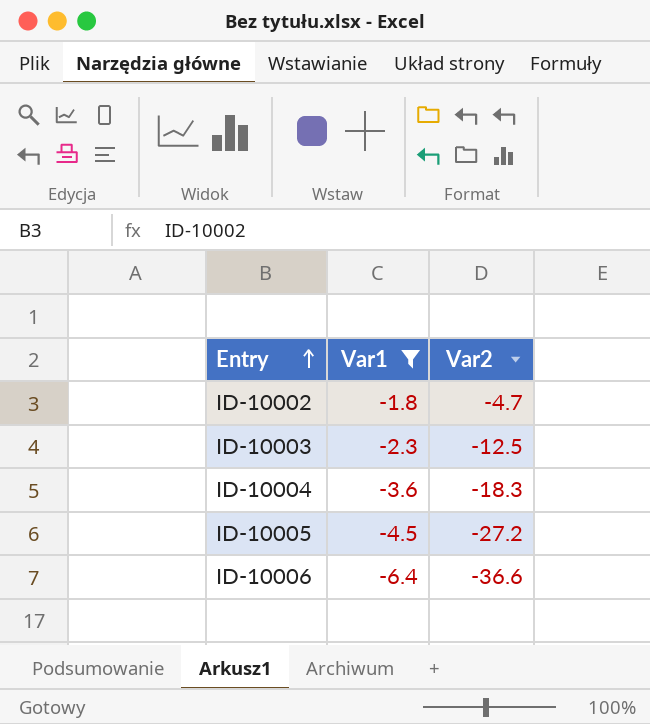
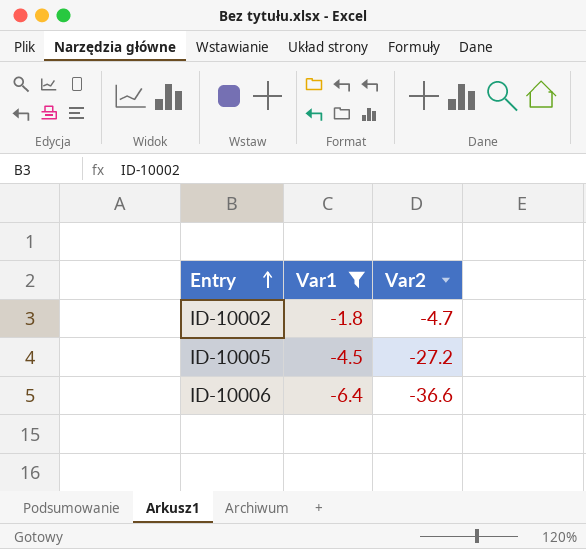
row ID-10003: -2.3 | -12.5 -> none
row ID-10004: -3.6 | -18.3 -> none

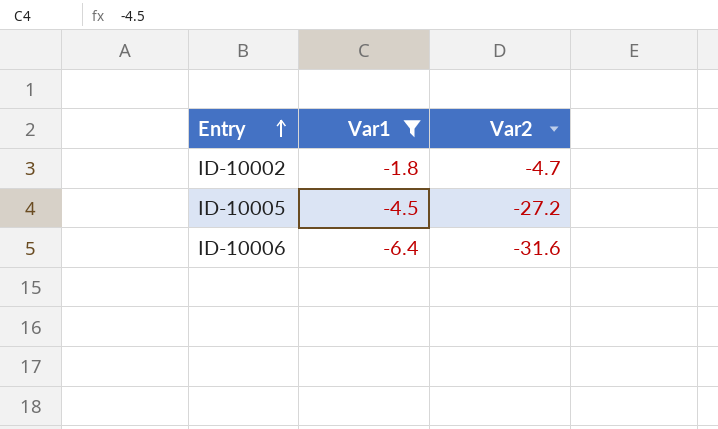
ID-10006 | Var2: -36.6 -> -31.6

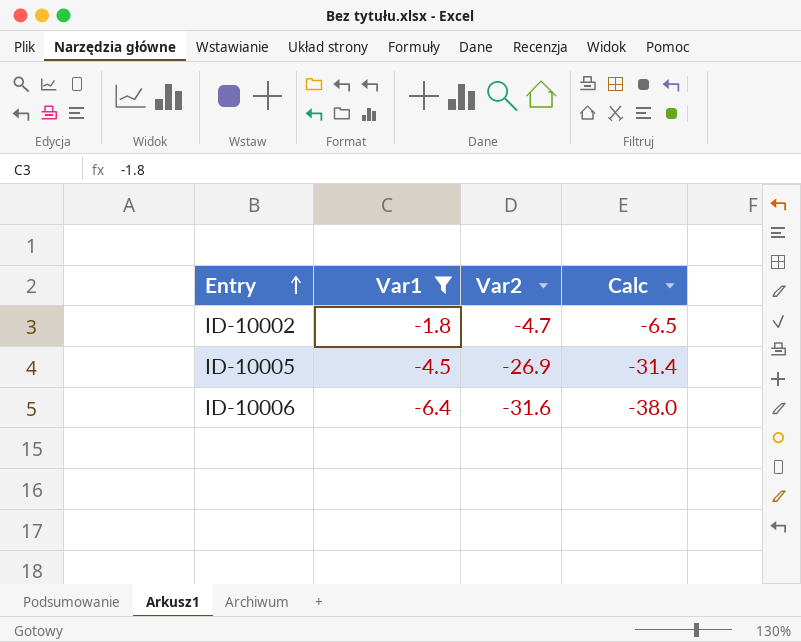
column Calc | formula: none -> [Var1] + [Var2]
ID-10005 | Var2: -27.2 -> -26.9

